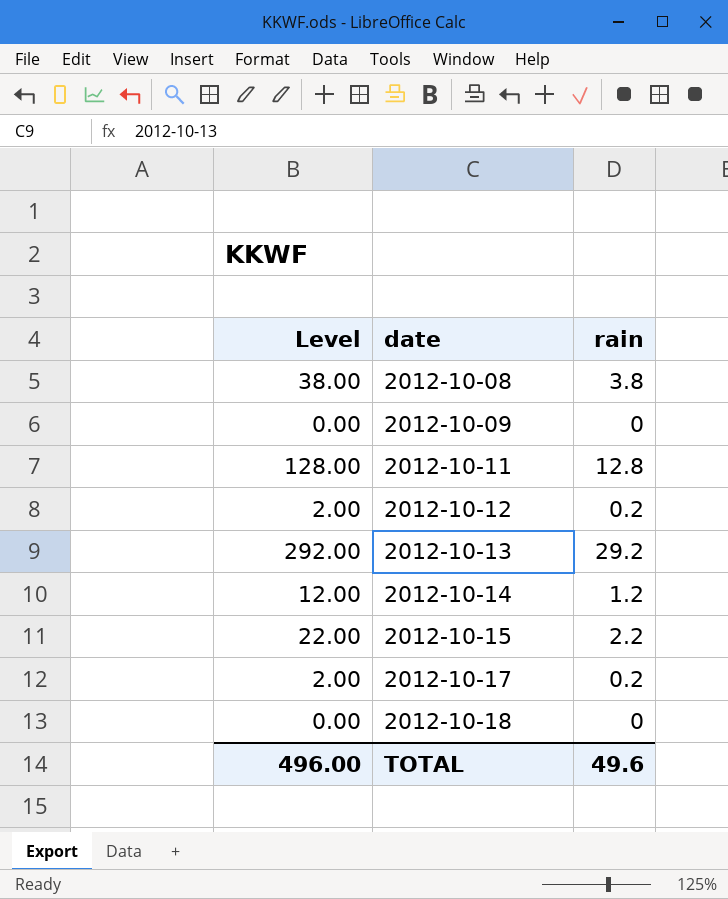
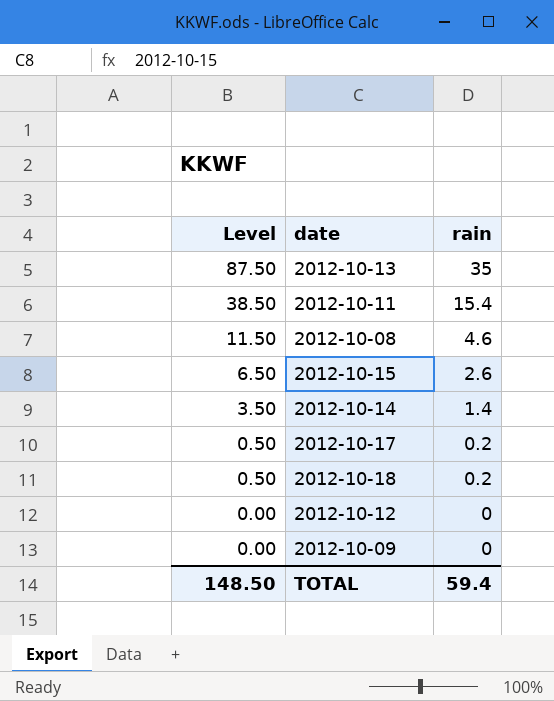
row order: date ascending -> Level descending
column Level | formula: [rain] * 10 -> [rain] * 2.5
2012-10-13 | rain: 29.2 -> 35
2012-10-11 | rain: 12.8 -> 15.4
2012-10-08 | rain: 3.8 -> 4.6
2012-10-15 | rain: 2.2 -> 2.6
2012-10-14 | rain: 1.2 -> 1.4
2012-10-18 | rain: 0 -> 0.2
2012-10-12 | rain: 0.2 -> 0
TOTAL | Level: 496.00 -> 148.50
TOTAL | rain: 49.6 -> 59.4

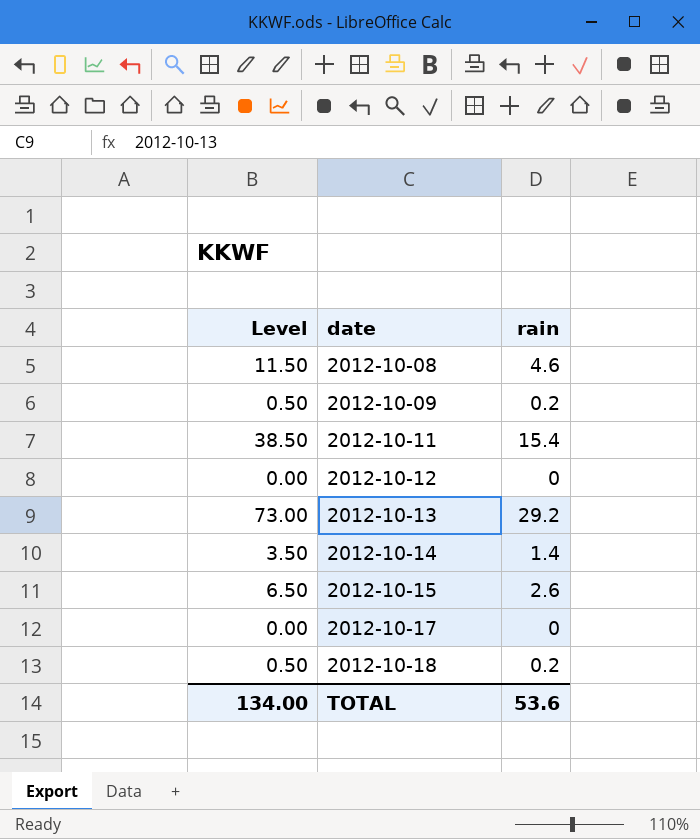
row order: Level descending -> date ascending
2012-10-09 | Level: 0.00 -> 0.50
2012-10-09 | rain: 0 -> 0.2
2012-10-13 | Level: 87.50 -> 73.00
2012-10-13 | rain: 35 -> 29.2
2012-10-17 | Level: 0.50 -> 0.00
2012-10-17 | rain: 0.2 -> 0
TOTAL | Level: 148.50 -> 134.00
TOTAL | rain: 59.4 -> 53.6

